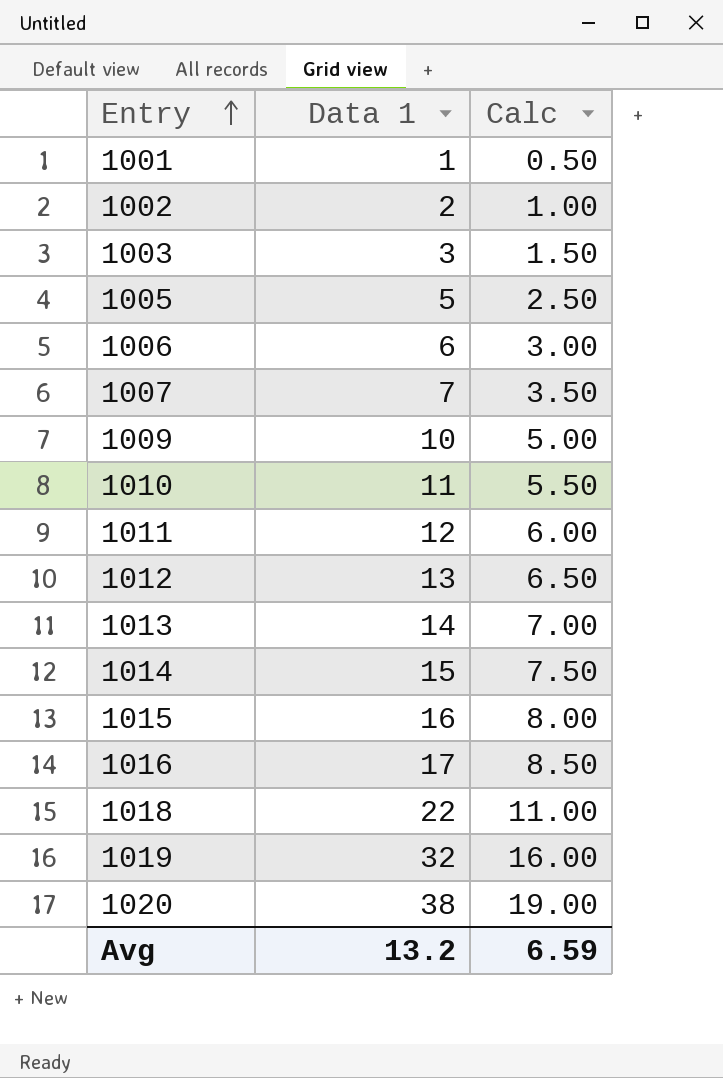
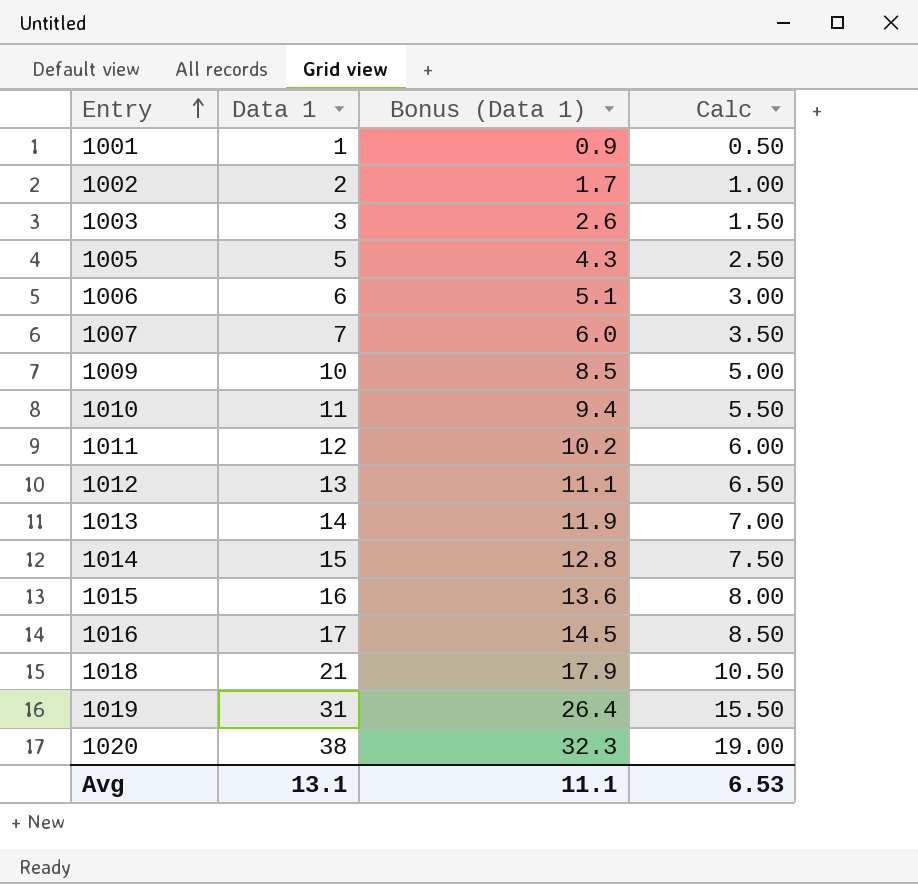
column Bonus (Data 1) | formula: none -> [Data 1] * 0.85
1018 | Data 1: 22 -> 21
1018 | Calc: 11.00 -> 10.50
1019 | Data 1: 32 -> 31
1019 | Calc: 16.00 -> 15.50
Avg | Data 1: 13.2 -> 13.1
Avg | Calc: 6.59 -> 6.53

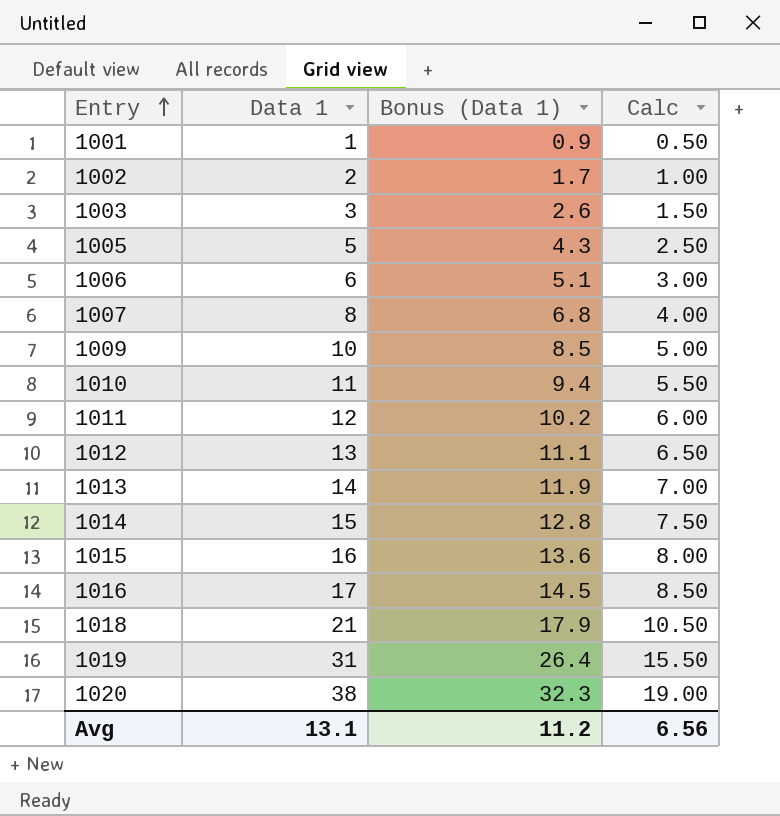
1007 | Data 1: 7 -> 8
1007 | Bonus (Data 1): 6.0 -> 6.8
1007 | Calc: 3.50 -> 4.00
Avg | Bonus (Data 1): 11.1 -> 11.2
Avg | Calc: 6.53 -> 6.56

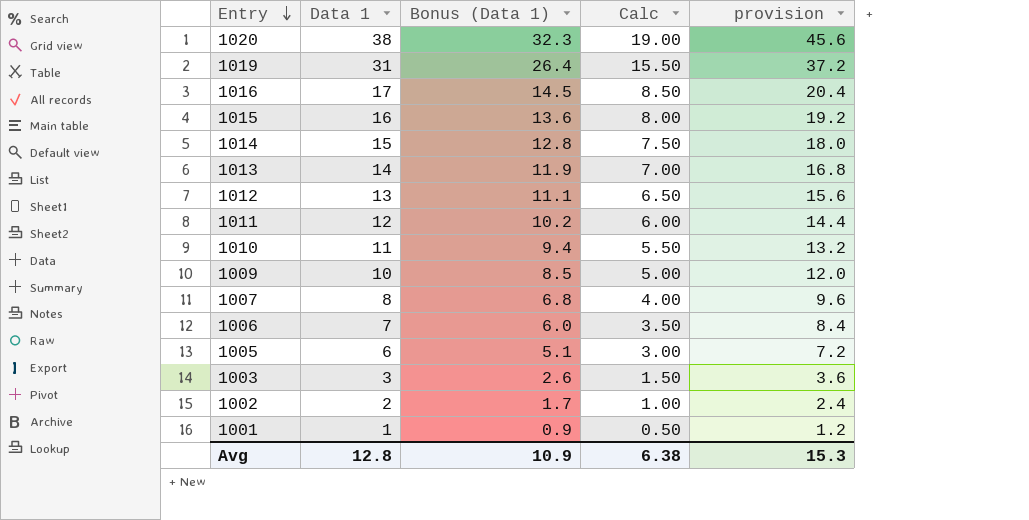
row order: Entry ascending -> Entry descending
column provision | formula: none -> [Data 1] * 1.2
row 1018: 21 | 17.9 | 10.50 -> none
1006 | Data 1: 6 -> 7
1006 | Bonus (Data 1): 5.1 -> 6.0
1006 | Calc: 3.00 -> 3.50
1005 | Data 1: 5 -> 6
1005 | Bonus (Data 1): 4.3 -> 5.1
1005 | Calc: 2.50 -> 3.00
Avg | Data 1: 13.1 -> 12.8
Avg | Bonus (Data 1): 11.2 -> 10.9
Avg | Calc: 6.56 -> 6.38

